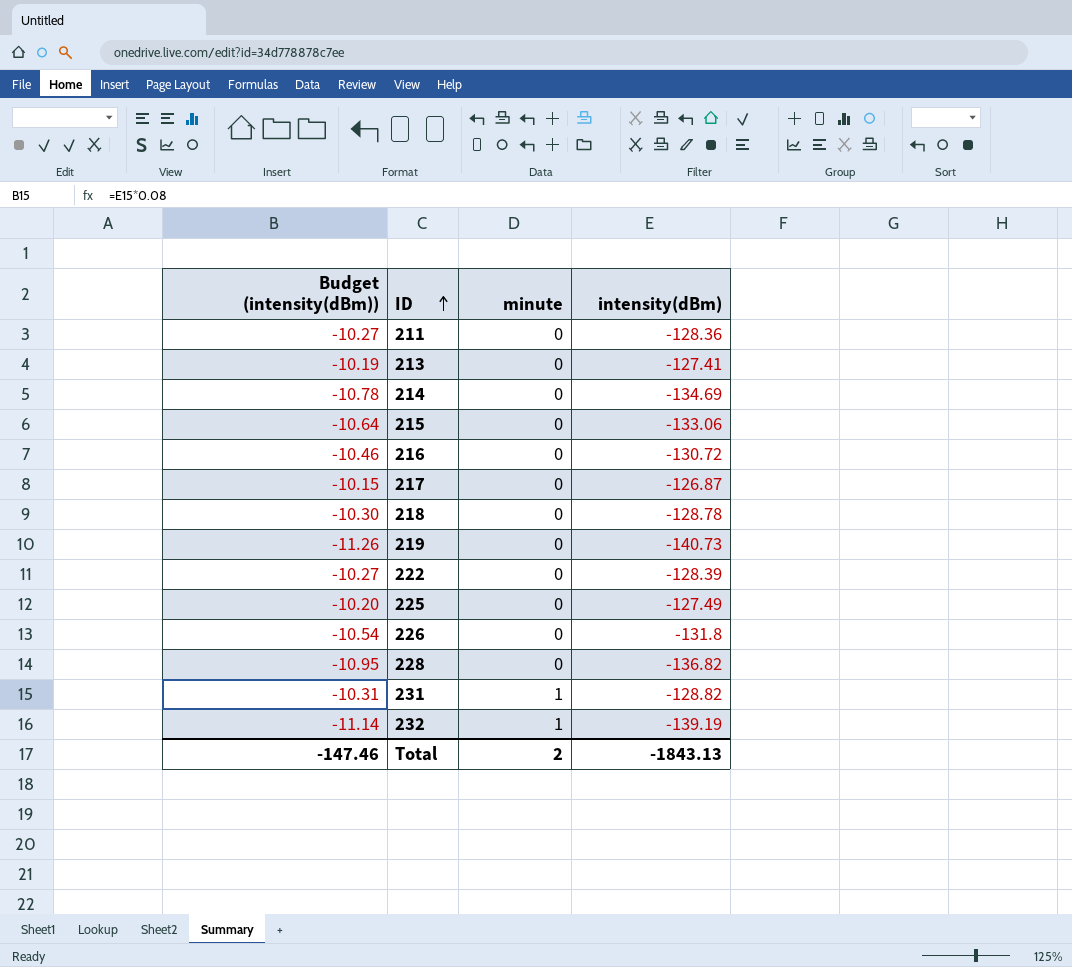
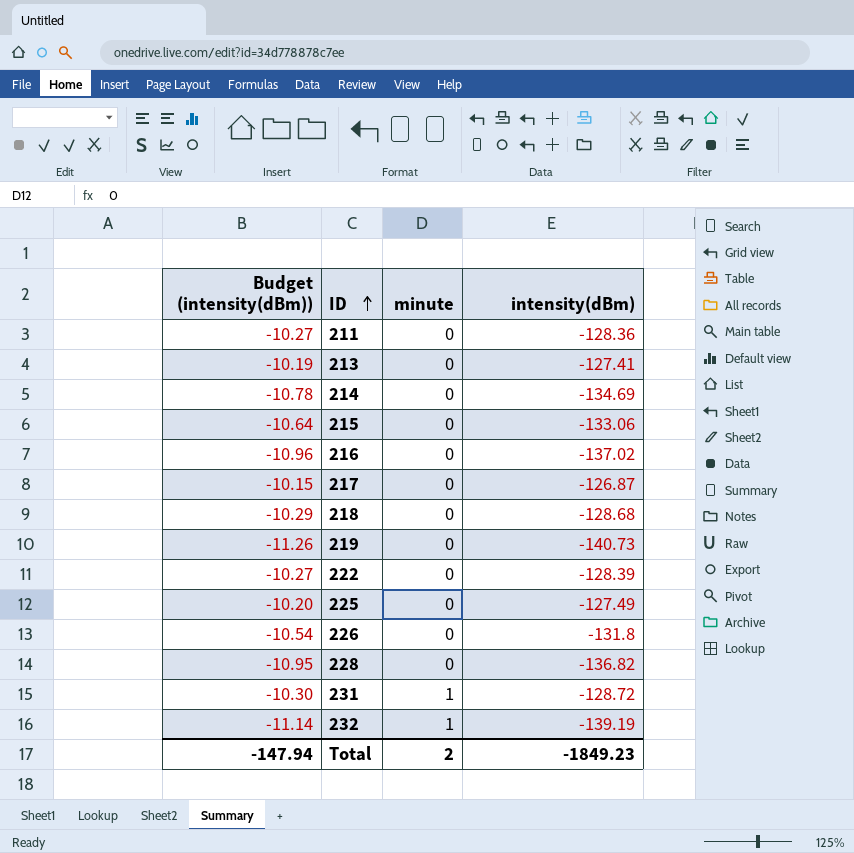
216 | Budget (intensity(dBm)): -10.46 -> -10.96
216 | intensity(dBm): -130.72 -> -137.02
218 | Budget (intensity(dBm)): -10.30 -> -10.29
218 | intensity(dBm): -128.78 -> -128.68
231 | Budget (intensity(dBm)): -10.31 -> -10.30
231 | intensity(dBm): -128.82 -> -128.72
Total | Budget (intensity(dBm)): -147.46 -> -147.94
Total | intensity(dBm): -1843.13 -> -1849.23

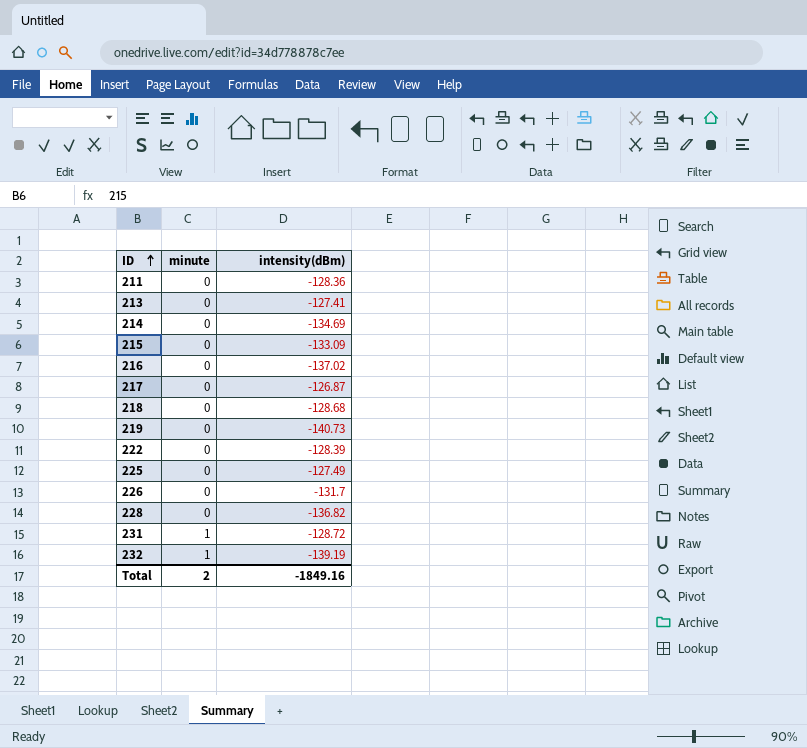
column Budget (intensity(dBm)) | formula: [intensity(dBm)] * 0.08 -> none
215 | intensity(dBm): -133.06 -> -133.09
226 | intensity(dBm): -131.8 -> -131.7
Total | intensity(dBm): -1849.23 -> -1849.16

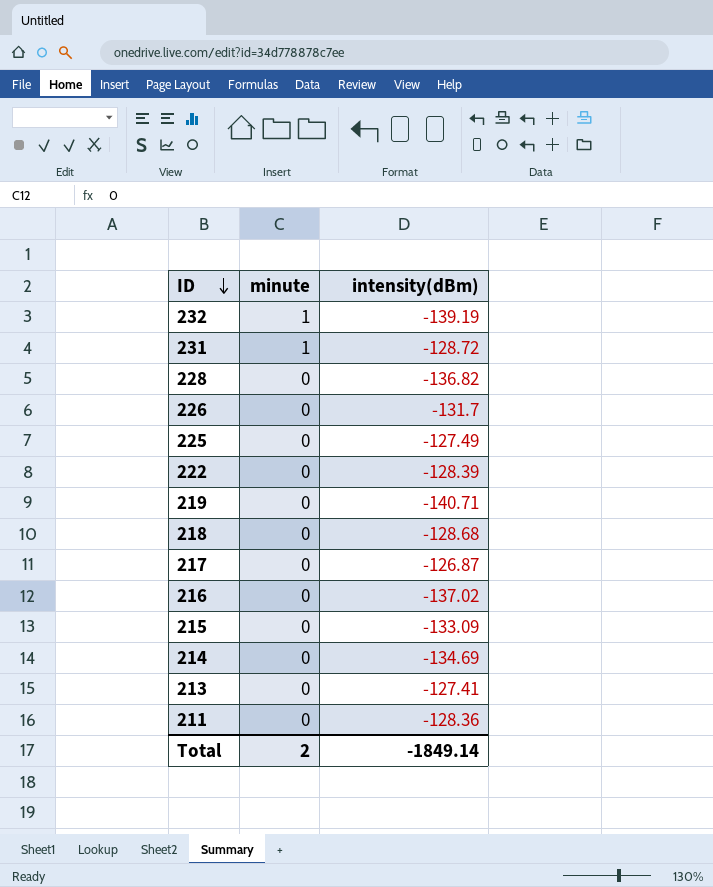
row order: ID ascending -> ID descending
219 | intensity(dBm): -140.73 -> -140.71
Total | intensity(dBm): -1849.16 -> -1849.14

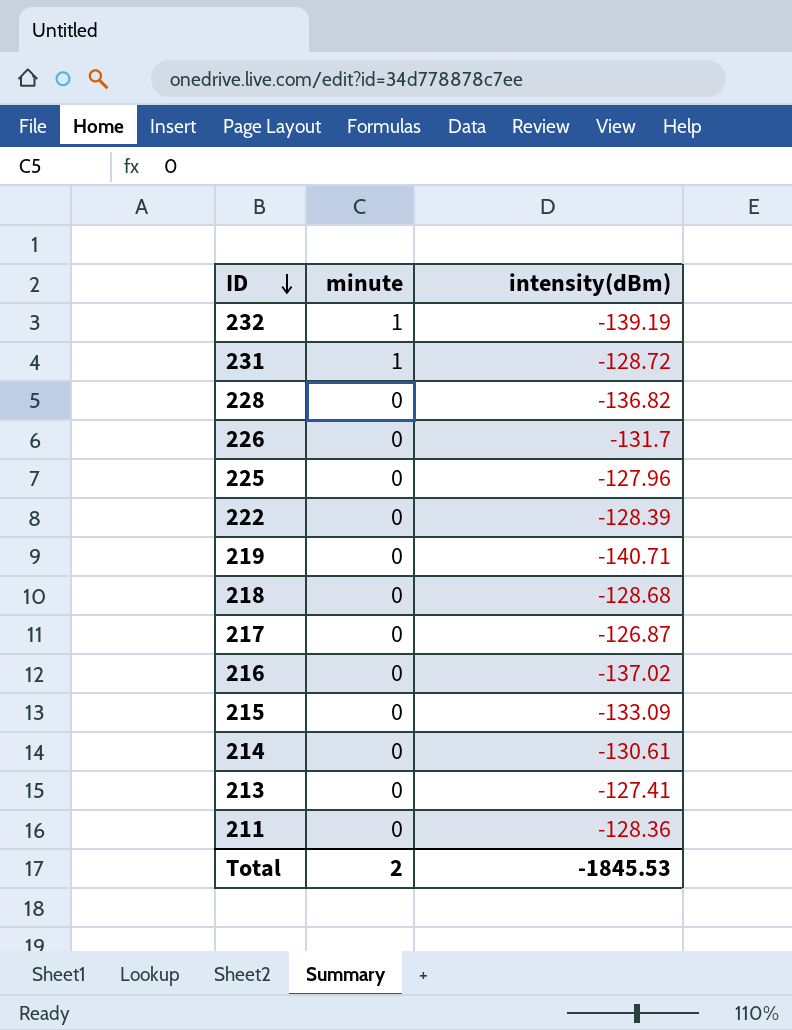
225 | intensity(dBm): -127.49 -> -127.96
214 | intensity(dBm): -134.69 -> -130.61
Total | intensity(dBm): -1849.14 -> -1845.53

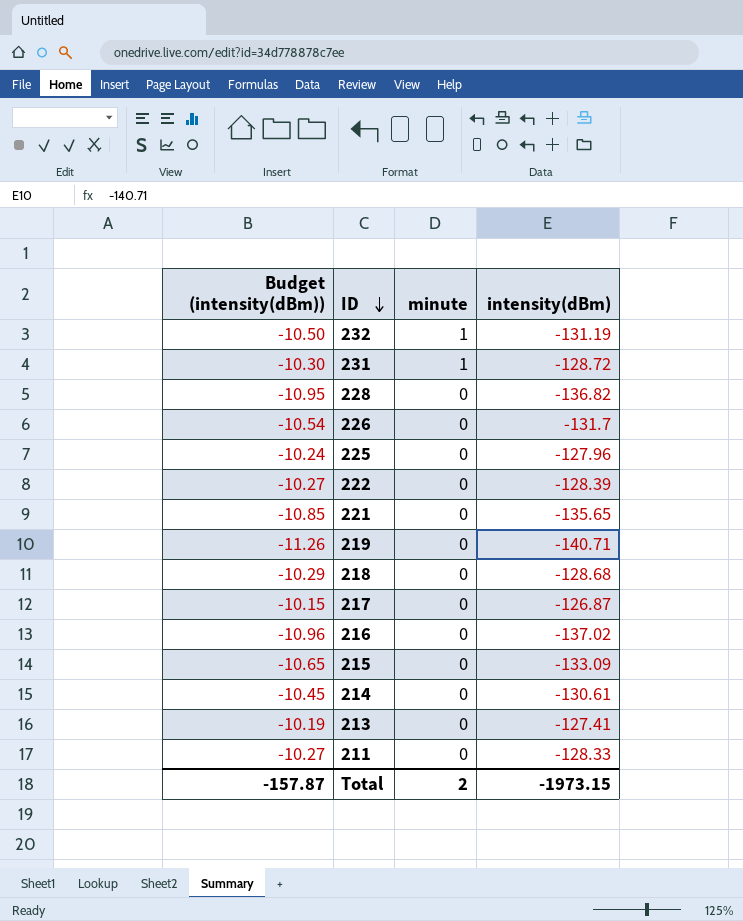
column Budget (intensity(dBm)) | formula: none -> [intensity(dBm)] * 0.08
232 | intensity(dBm): -139.19 -> -131.19
row 221: none -> -10.85 | 0 | -135.65
211 | intensity(dBm): -128.36 -> -128.33
Total | intensity(dBm): -1845.53 -> -1973.15

